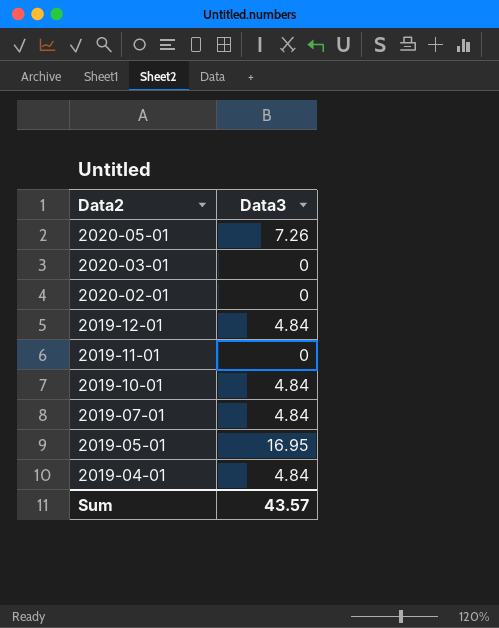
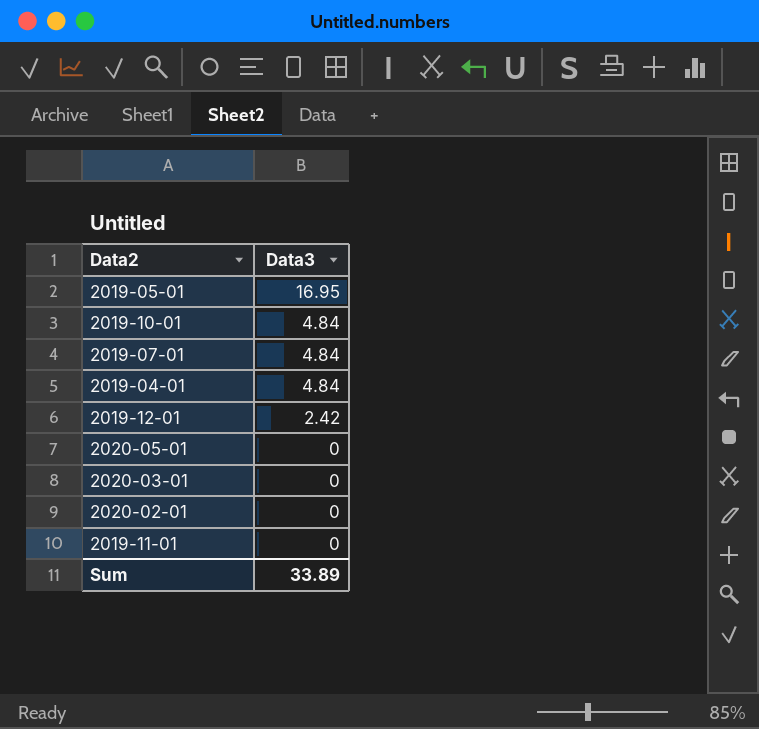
row order: Data2 descending -> Data3 descending
2019-12-01 | Data3: 4.84 -> 2.42
2020-05-01 | Data3: 7.26 -> 0
Sum | Data3: 43.57 -> 33.89

